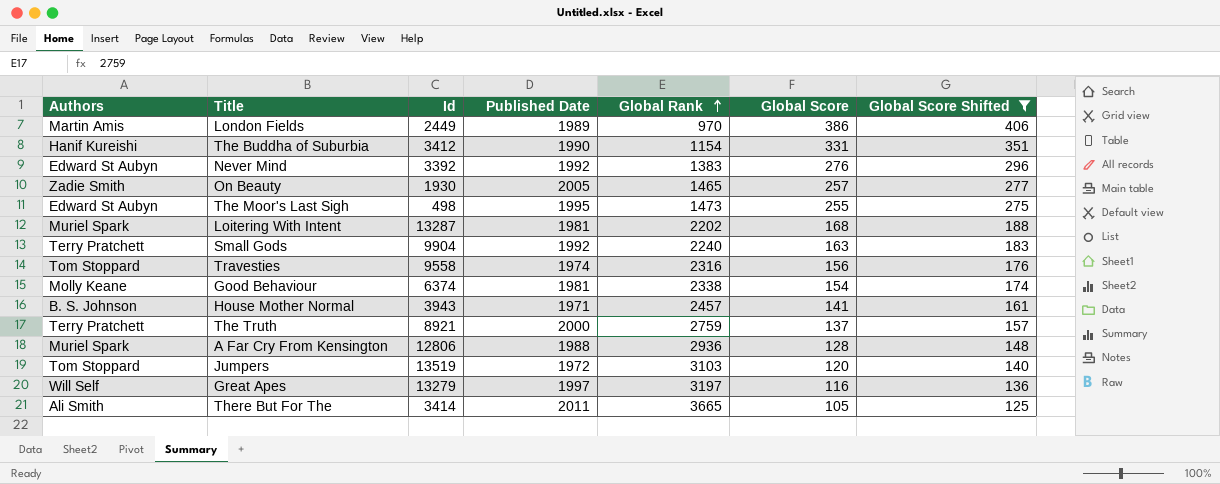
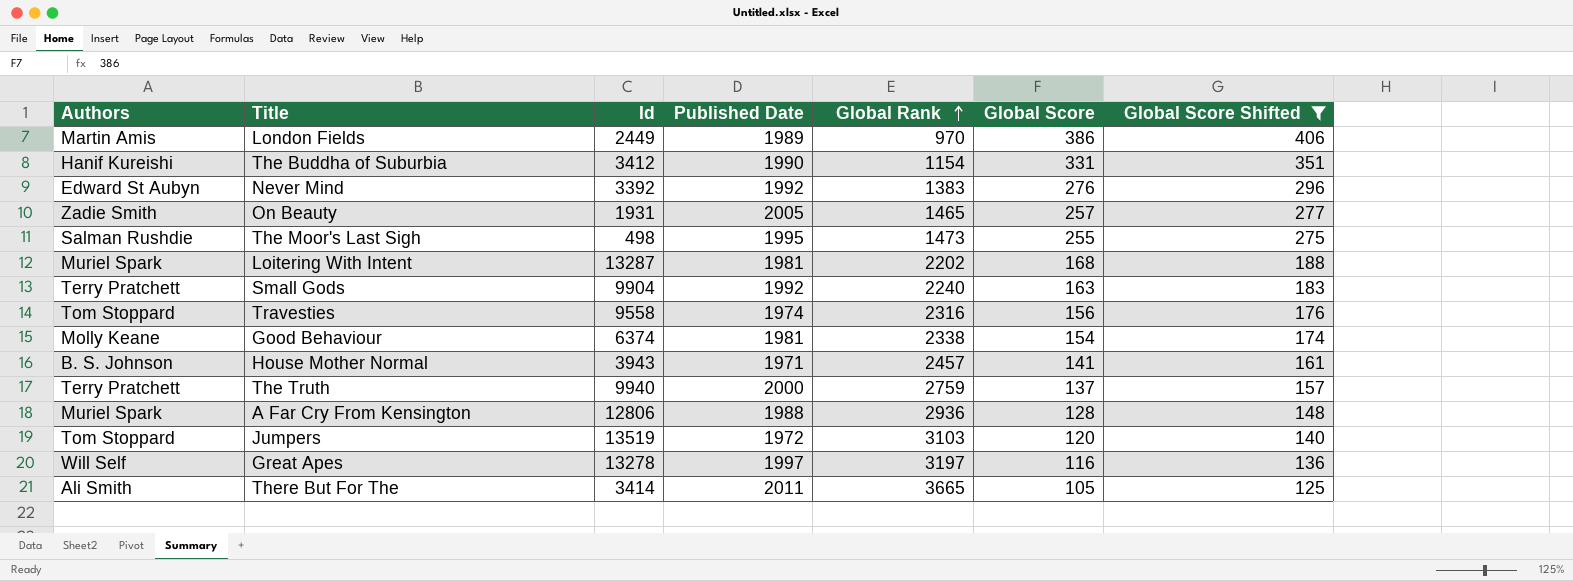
On Beauty | Id: 1930 -> 1931
The Moor's Last Sigh | Authors: Edward St Aubyn -> Salman Rushdie
The Truth | Id: 8921 -> 9940
Great Apes | Id: 13279 -> 13278

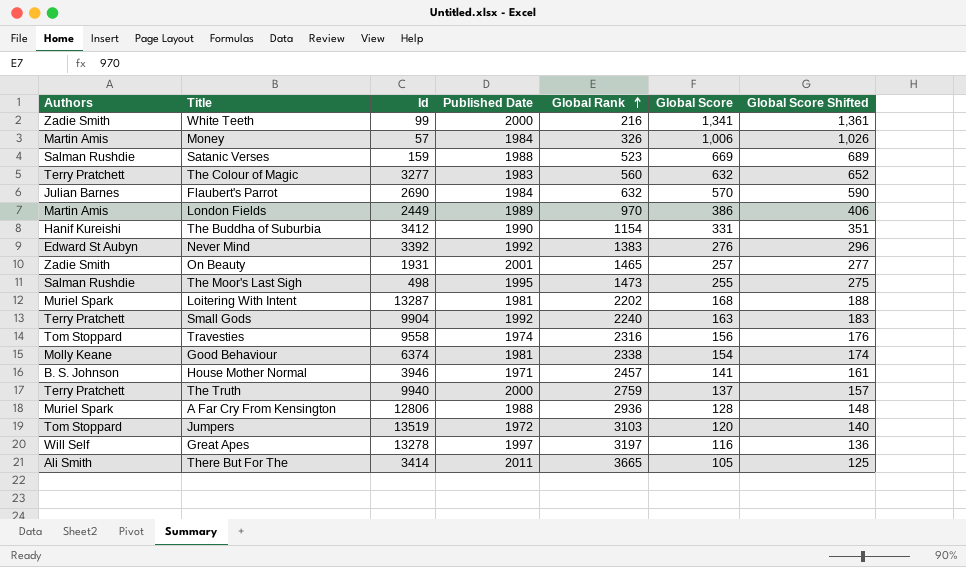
filter: Global Score Shifted <= 406 -> none
On Beauty | Published Date: 2005 -> 2001
House Mother Normal | Id: 3943 -> 3946

